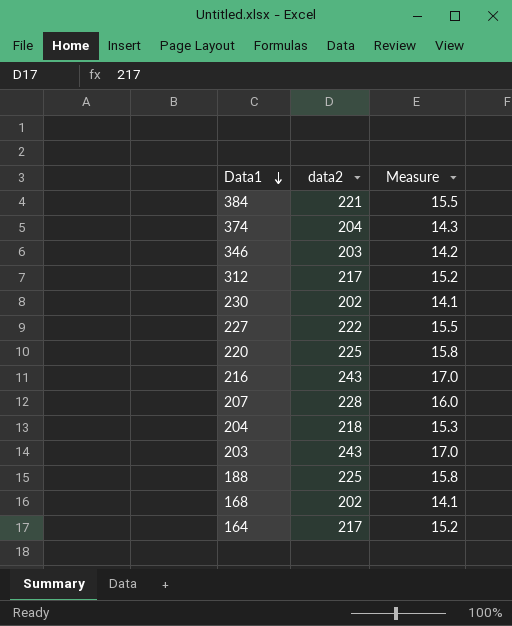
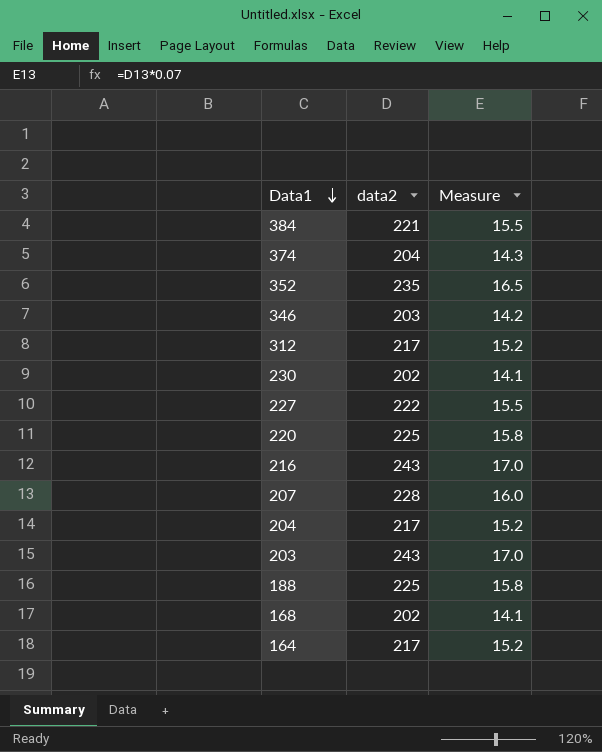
row 352: none -> 235 | 16.5
204 | data2: 218 -> 217
204 | Measure: 15.3 -> 15.2

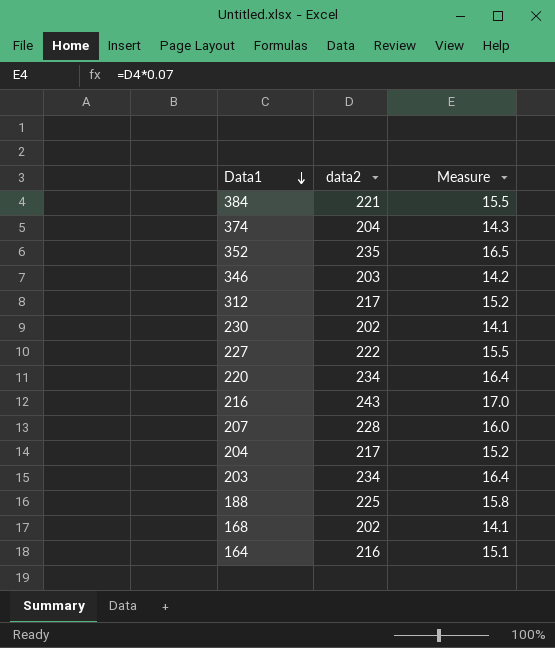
220 | data2: 225 -> 234
220 | Measure: 15.8 -> 16.4
203 | data2: 243 -> 234
203 | Measure: 17.0 -> 16.4
164 | data2: 217 -> 216
164 | Measure: 15.2 -> 15.1

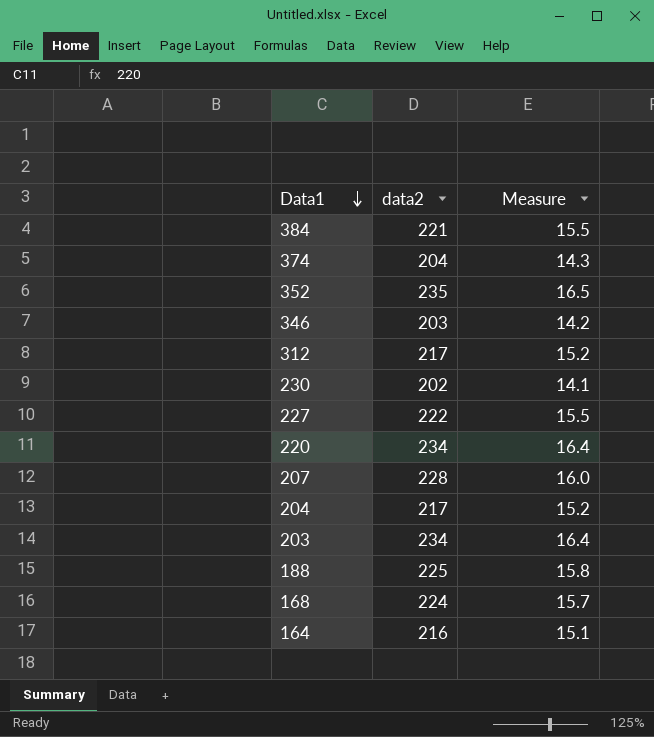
row 216: 243 | 17.0 -> none
168 | data2: 202 -> 224
168 | Measure: 14.1 -> 15.7

